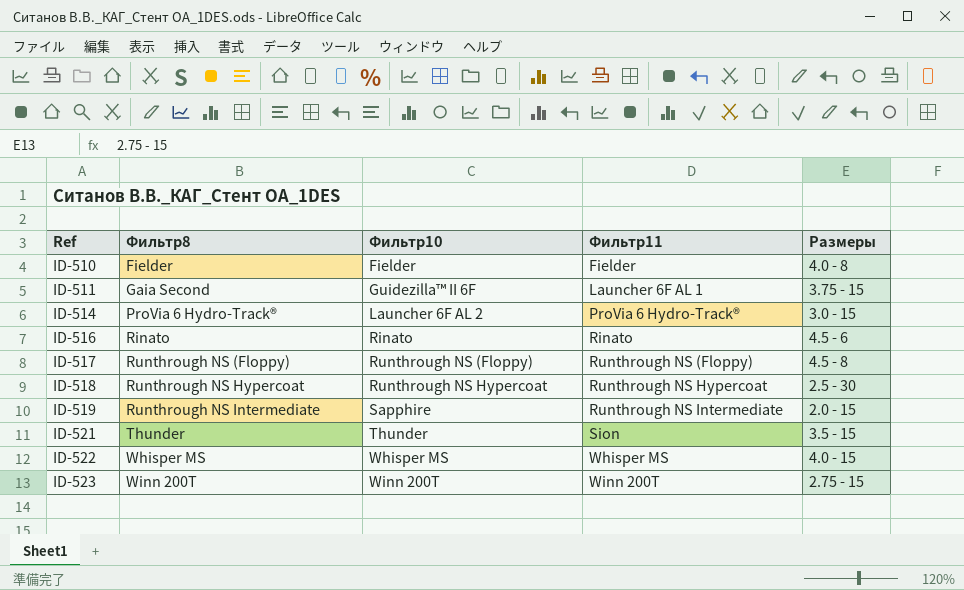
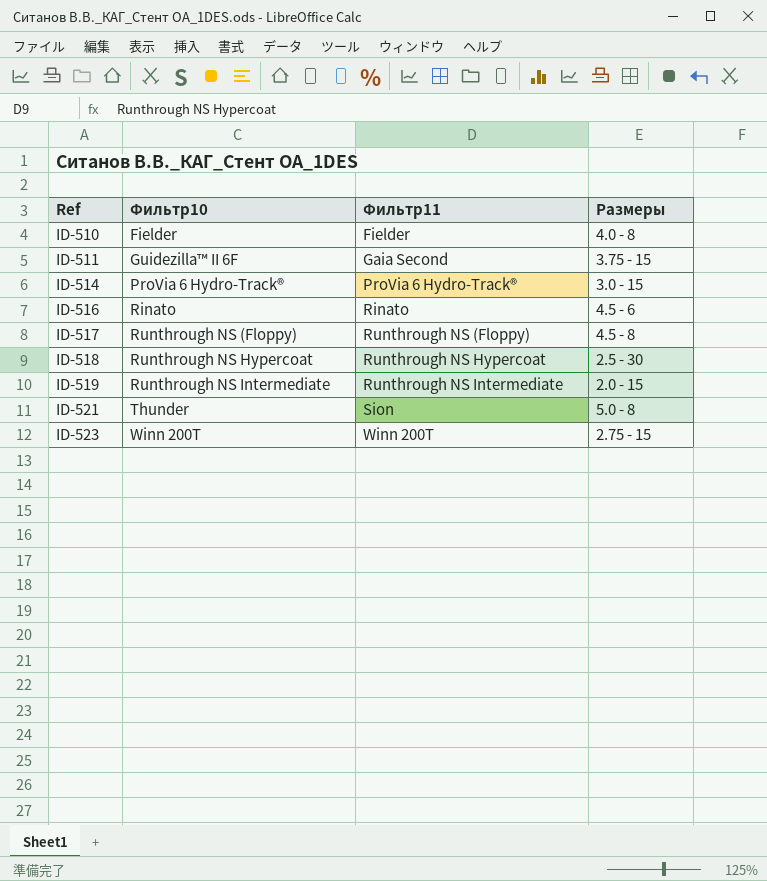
column Фильтр8 | position: 2 -> none
row ID-522: Whisper MS | Whisper MS | Whisper MS | 4.0 - 15 -> none
ID-511 | Фильтр11: Launcher 6F AL 1 -> Gaia Second
ID-514 | Фильтр10: Launcher 6F AL 2 -> ProVia 6 Hydro-Track®
ID-519 | Фильтр10: Sapphire -> Runthrough NS Intermediate
ID-521 | Размеры: 3.5 - 15 -> 5.0 - 8

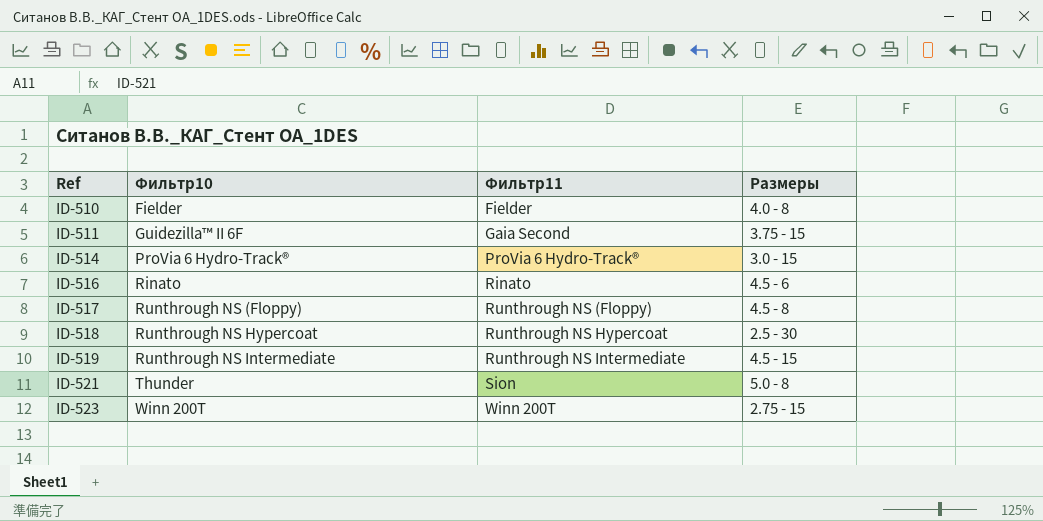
ID-519 | Размеры: 2.0 - 15 -> 4.5 - 15

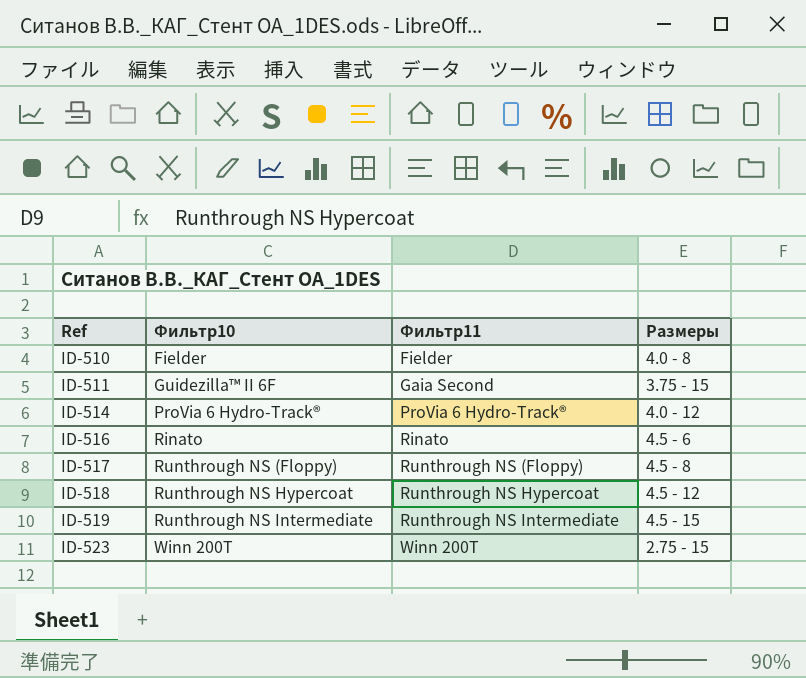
row ID-521: Thunder | Sion | 5.0 - 8 -> none
ID-514 | Размеры: 3.0 - 15 -> 4.0 - 12
ID-518 | Размеры: 2.5 - 30 -> 4.5 - 12

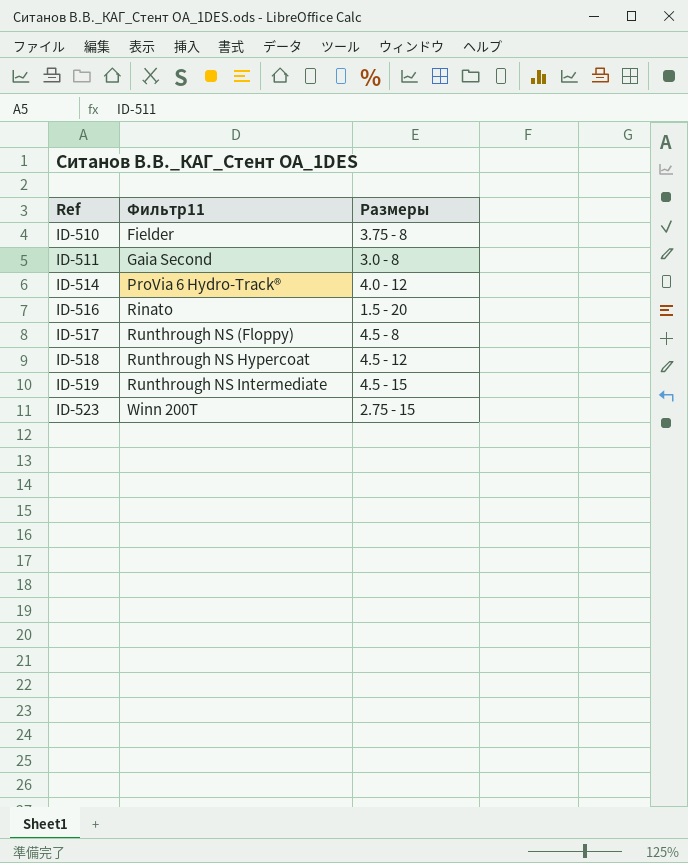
column Фильтр10 | position: 2 -> none
ID-510 | Размеры: 4.0 - 8 -> 3.75 - 8
ID-511 | Размеры: 3.75 - 15 -> 3.0 - 8
ID-516 | Размеры: 4.5 - 6 -> 1.5 - 20

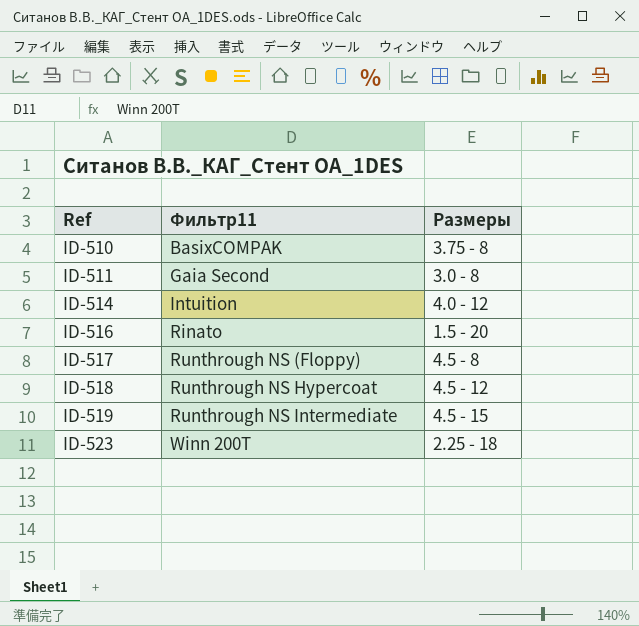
ID-510 | Фильтр11: Fielder -> BasixCOMPAK
ID-514 | Фильтр11: ProVia 6 Hydro-Track® -> Intuition
ID-523 | Размеры: 2.75 - 15 -> 2.25 - 18

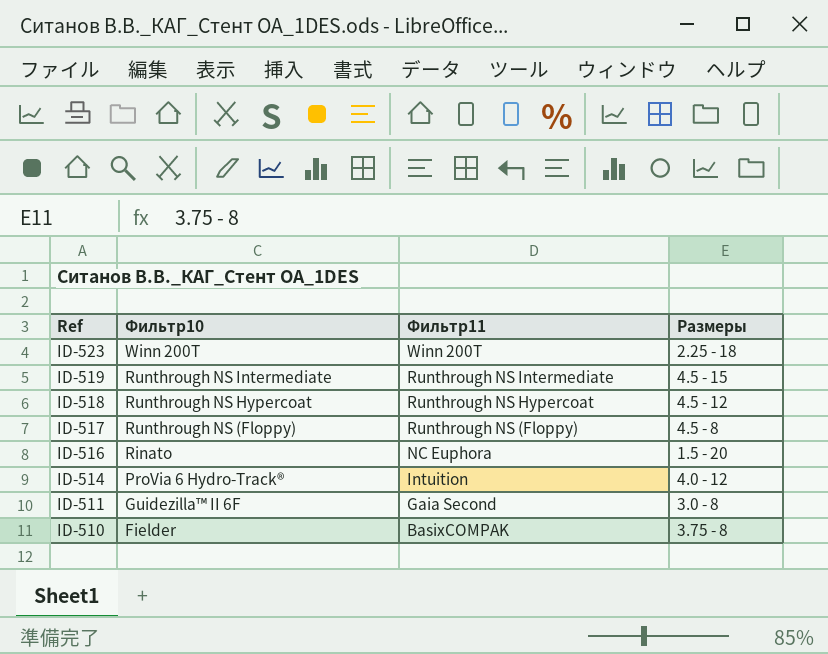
row order: Ref ascending -> Ref descending
column Фильтр10 | position: none -> 2
ID-516 | Фильтр11: Rinato -> NC Euphora

